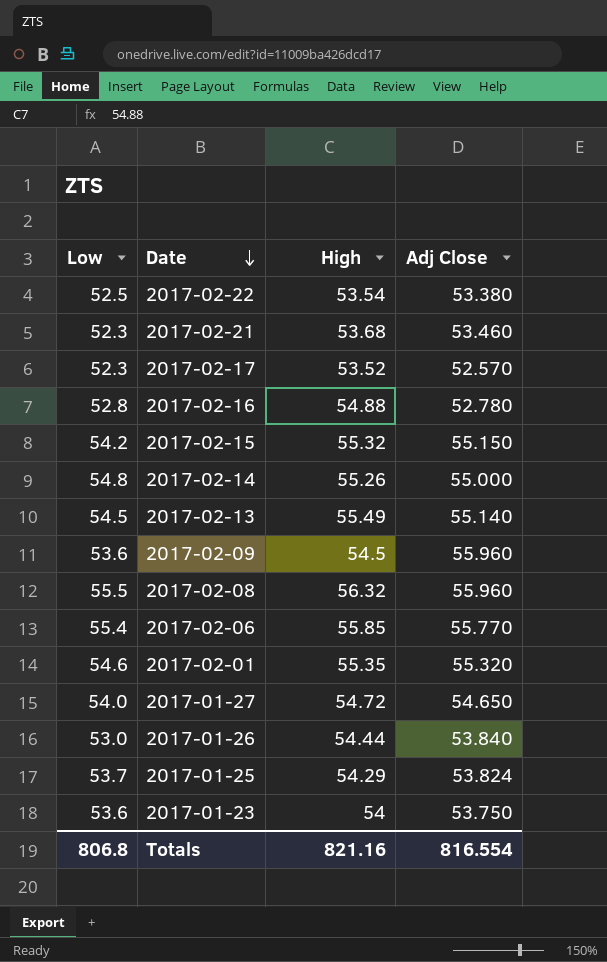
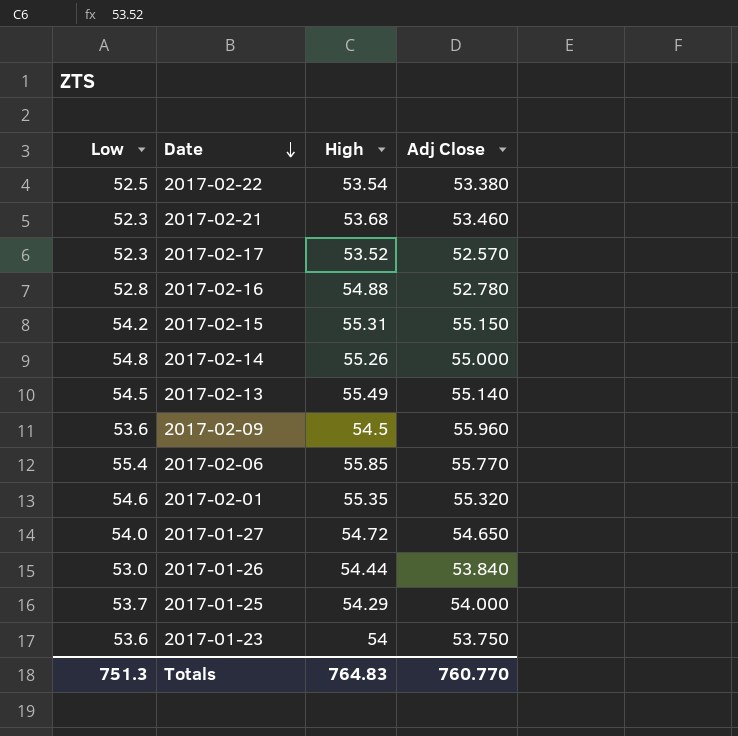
row 2017-02-08: 55.5 | 56.32 | 55.960 -> none
2017-02-15 | High: 55.32 -> 55.31
2017-01-25 | Adj Close: 53.824 -> 54.000
Totals | Low: 806.8 -> 751.3
Totals | High: 821.16 -> 764.83
Totals | Adj Close: 816.554 -> 760.770

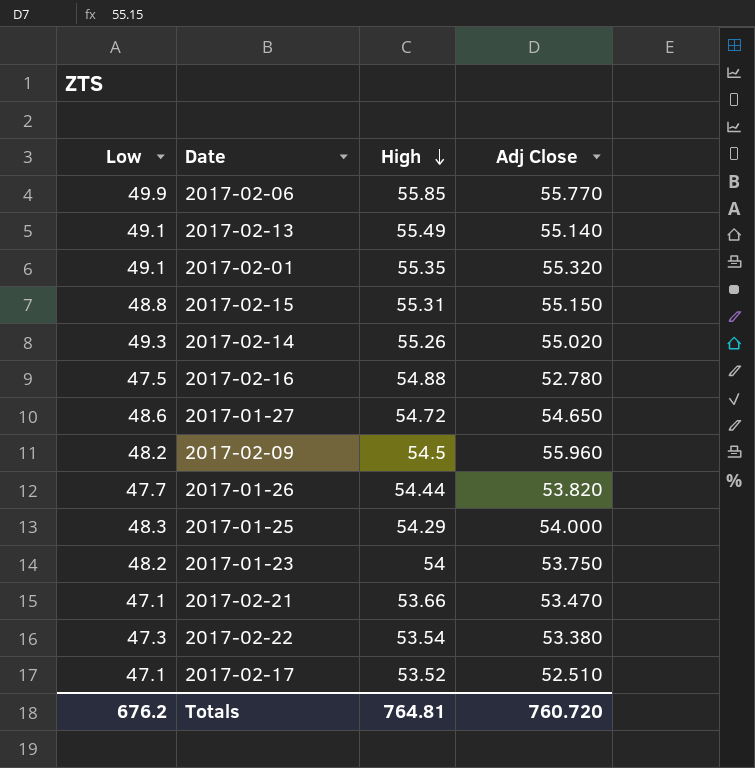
row order: Date descending -> High descending
2017-02-06 | Low: 55.4 -> 49.9
2017-02-13 | Low: 54.5 -> 49.1
2017-02-01 | Low: 54.6 -> 49.1
2017-02-15 | Low: 54.2 -> 48.8
2017-02-14 | Low: 54.8 -> 49.3
2017-02-14 | Adj Close: 55.000 -> 55.020
2017-02-16 | Low: 52.8 -> 47.5
2017-01-27 | Low: 54.0 -> 48.6
2017-02-09 | Low: 53.6 -> 48.2
2017-01-26 | Low: 53.0 -> 47.7
2017-01-26 | Adj Close: 53.840 -> 53.820
2017-01-25 | Low: 53.7 -> 48.3
2017-01-23 | Low: 53.6 -> 48.2
2017-02-21 | Low: 52.3 -> 47.1
2017-02-21 | High: 53.68 -> 53.66
2017-02-21 | Adj Close: 53.460 -> 53.470
2017-02-22 | Low: 52.5 -> 47.3
2017-02-17 | Low: 52.3 -> 47.1
2017-02-17 | Adj Close: 52.570 -> 52.510
Totals | Low: 751.3 -> 676.2
Totals | High: 764.83 -> 764.81
Totals | Adj Close: 760.770 -> 760.720

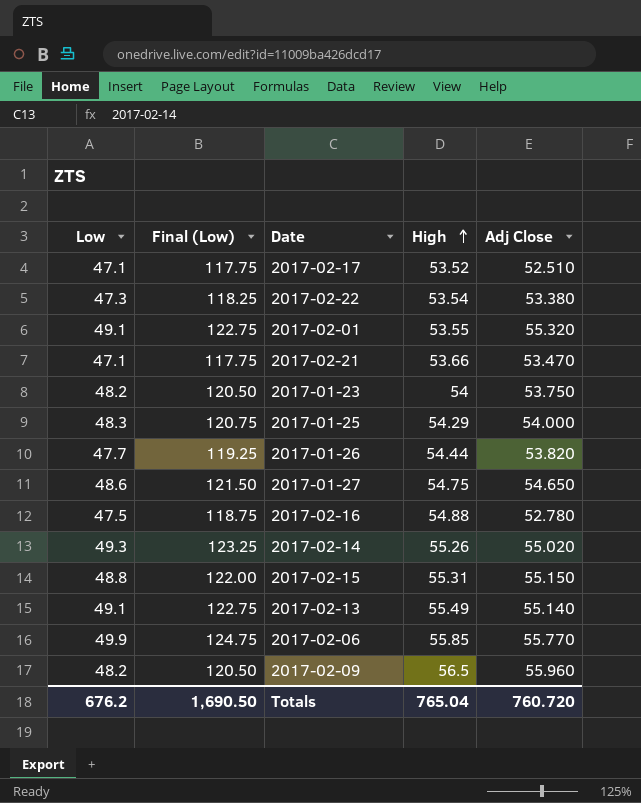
row order: High descending -> High ascending
column Final (Low) | formula: none -> [Low] * 2.5
2017-02-01 | High: 55.35 -> 53.55
2017-01-27 | High: 54.72 -> 54.75
2017-02-09 | High: 54.5 -> 56.5
Totals | High: 764.81 -> 765.04

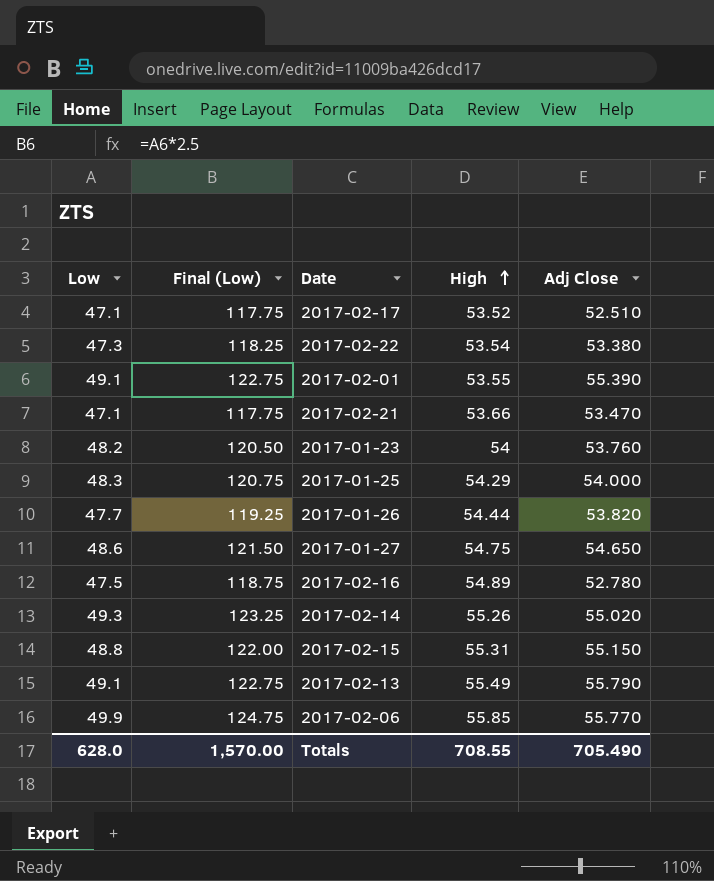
row 2017-02-09: 48.2 | 120.50 | 56.5 | 55.960 -> none
2017-02-01 | Adj Close: 55.320 -> 55.390
2017-01-23 | Adj Close: 53.750 -> 53.760
2017-02-16 | High: 54.88 -> 54.89
2017-02-13 | Adj Close: 55.140 -> 55.790
Totals | Low: 676.2 -> 628.0
Totals | Final (Low): 1,690.50 -> 1,570.00
Totals | High: 765.04 -> 708.55
Totals | Adj Close: 760.720 -> 705.490

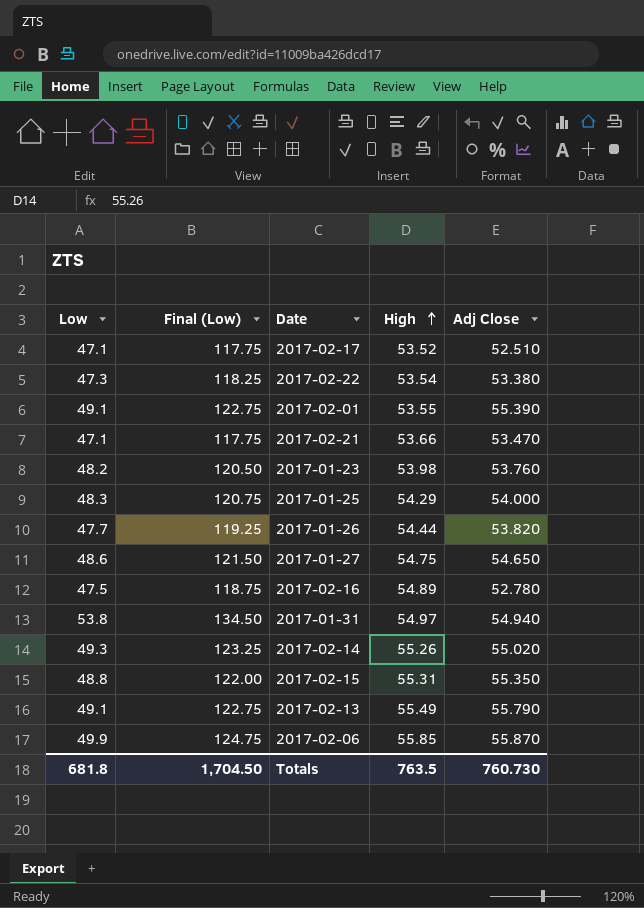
2017-01-23 | High: 54 -> 53.98
row 2017-01-31: none -> 53.8 | 134.50 | 54.97 | 54.940
2017-02-15 | Adj Close: 55.150 -> 55.350
2017-02-06 | Adj Close: 55.770 -> 55.870
Totals | Low: 628.0 -> 681.8
Totals | Final (Low): 1,570.00 -> 1,704.50
Totals | High: 708.55 -> 763.5
Totals | Adj Close: 705.490 -> 760.730

